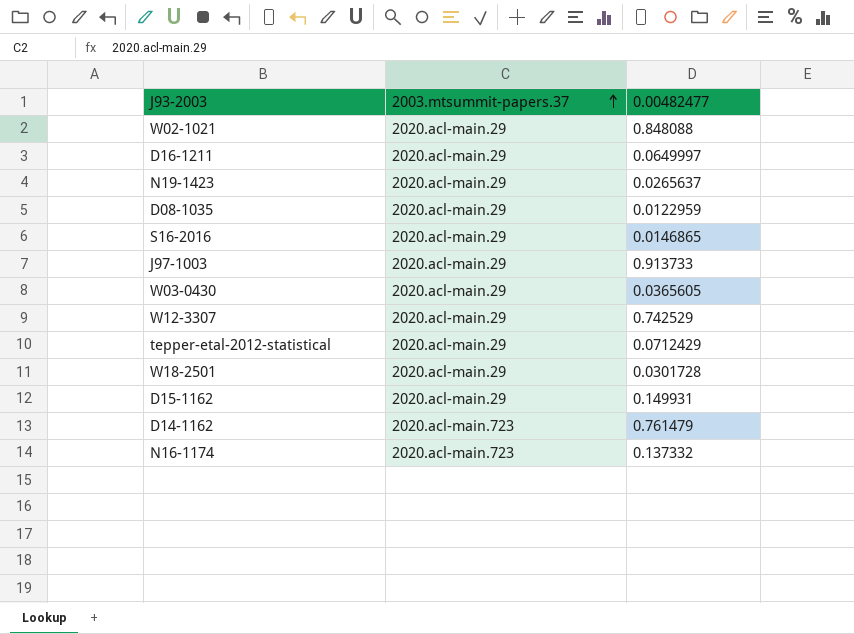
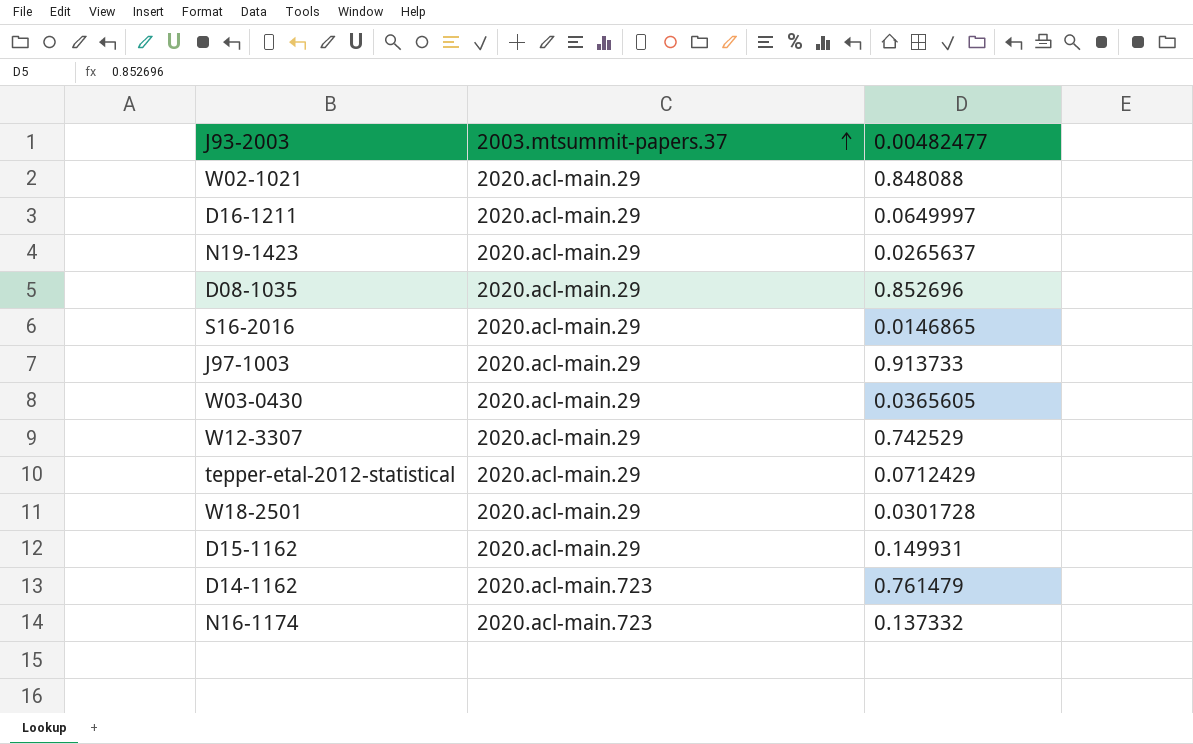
D08-1035 | 0.00482477: 0.0122959 -> 0.852696

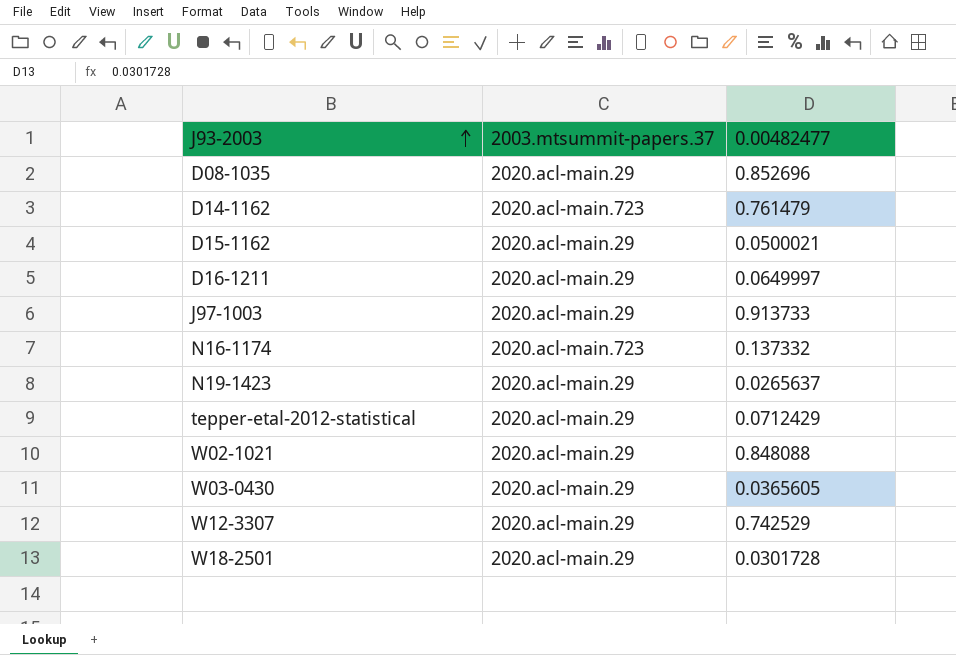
row order: 2003.mtsummit-papers.37 ascending -> J93-2003 ascending
row S16-2016: 2020.acl-main.29 | 0.0146865 -> none
D15-1162 | 0.00482477: 0.149931 -> 0.0500021

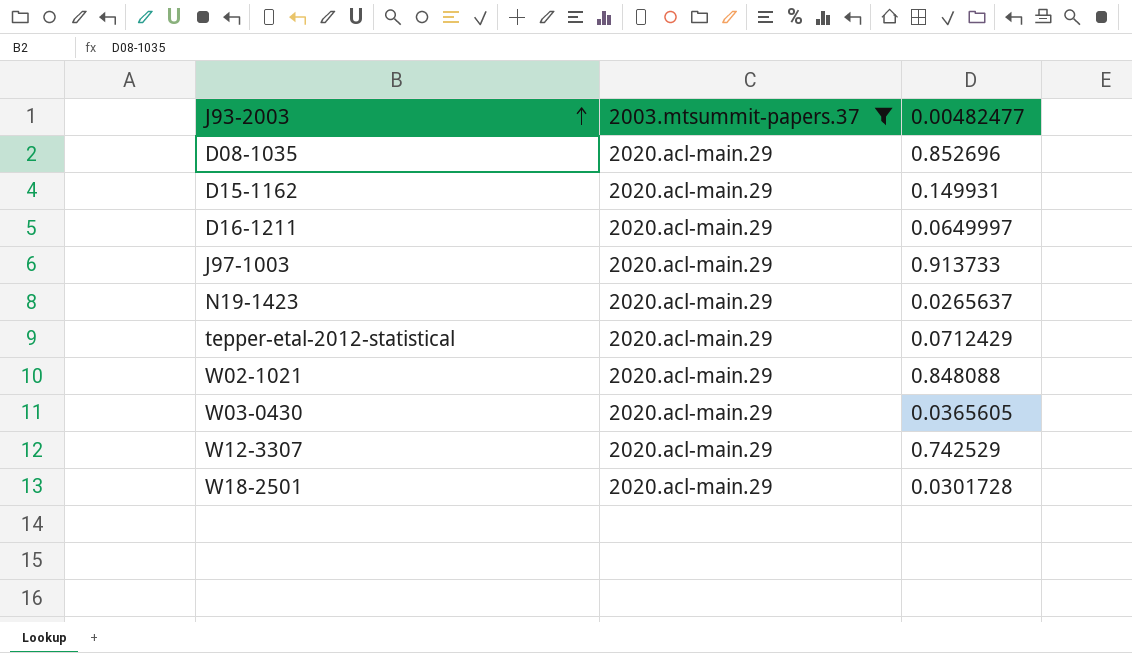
filter: none -> 2003.mtsummit-papers.37 = 2020.acl-main.29
D15-1162 | 0.00482477: 0.0500021 -> 0.149931

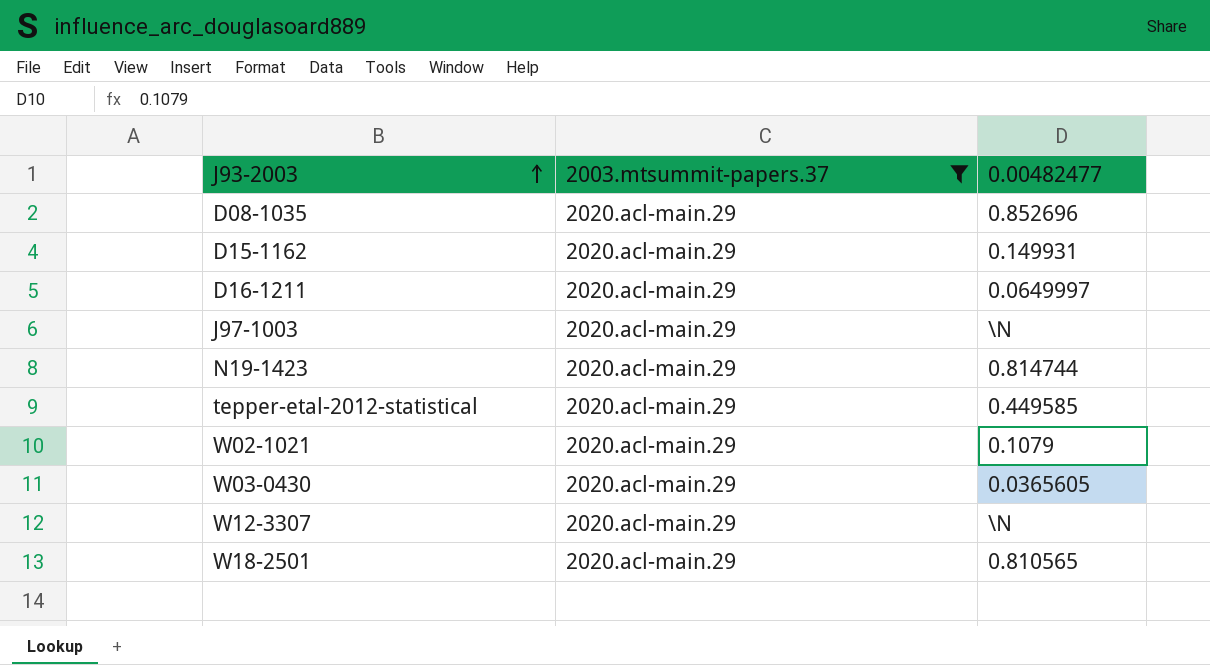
J97-1003 | 0.00482477: 0.913733 -> \N
N19-1423 | 0.00482477: 0.0265637 -> 0.814744
tepper-etal-2012-statistical | 0.00482477: 0.0712429 -> 0.449585
W02-1021 | 0.00482477: 0.848088 -> 0.1079
W12-3307 | 0.00482477: 0.742529 -> \N
W18-2501 | 0.00482477: 0.0301728 -> 0.810565

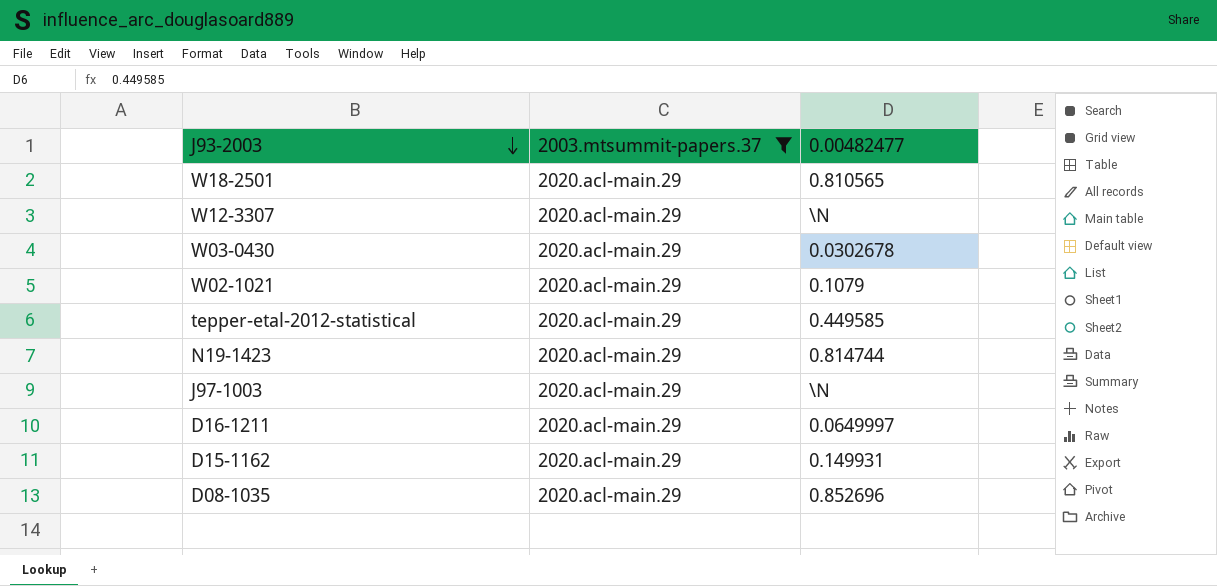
row order: J93-2003 ascending -> J93-2003 descending
W03-0430 | 0.00482477: 0.0365605 -> 0.0302678

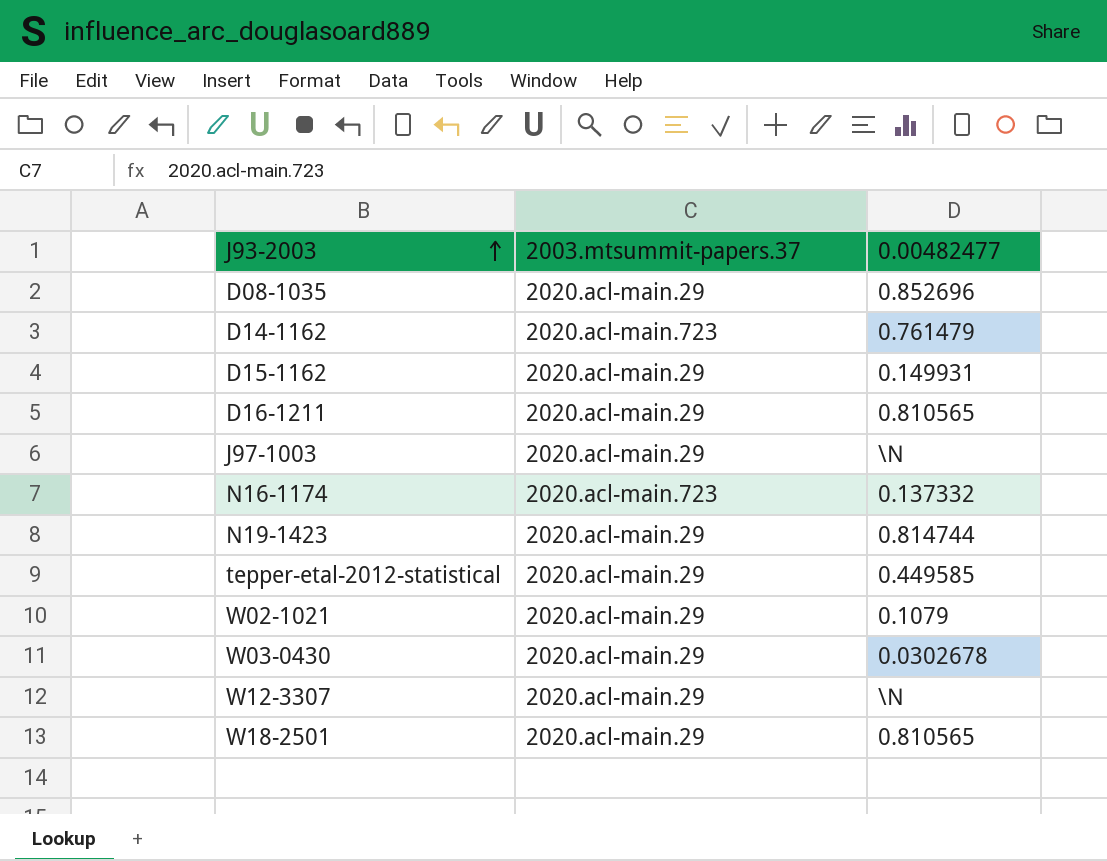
filter: 2003.mtsummit-papers.37 = 2020.acl-main.29 -> none
row order: J93-2003 descending -> J93-2003 ascending
D16-1211 | 0.00482477: 0.0649997 -> 0.810565

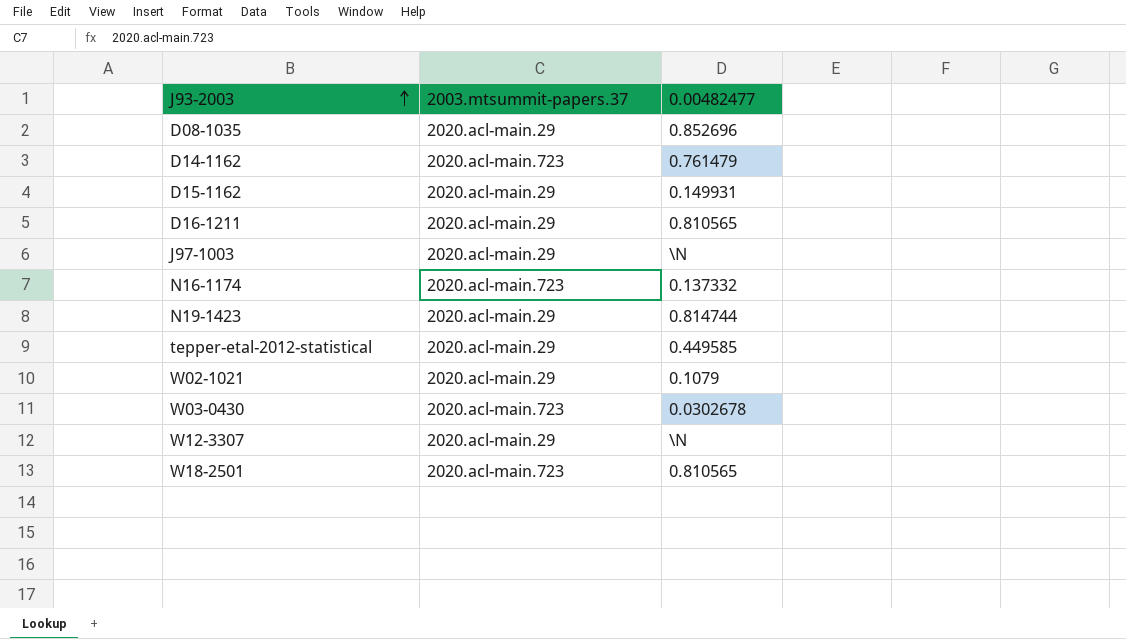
W03-0430 | 2003.mtsummit-papers.37: 2020.acl-main.29 -> 2020.acl-main.723
W18-2501 | 2003.mtsummit-papers.37: 2020.acl-main.29 -> 2020.acl-main.723

